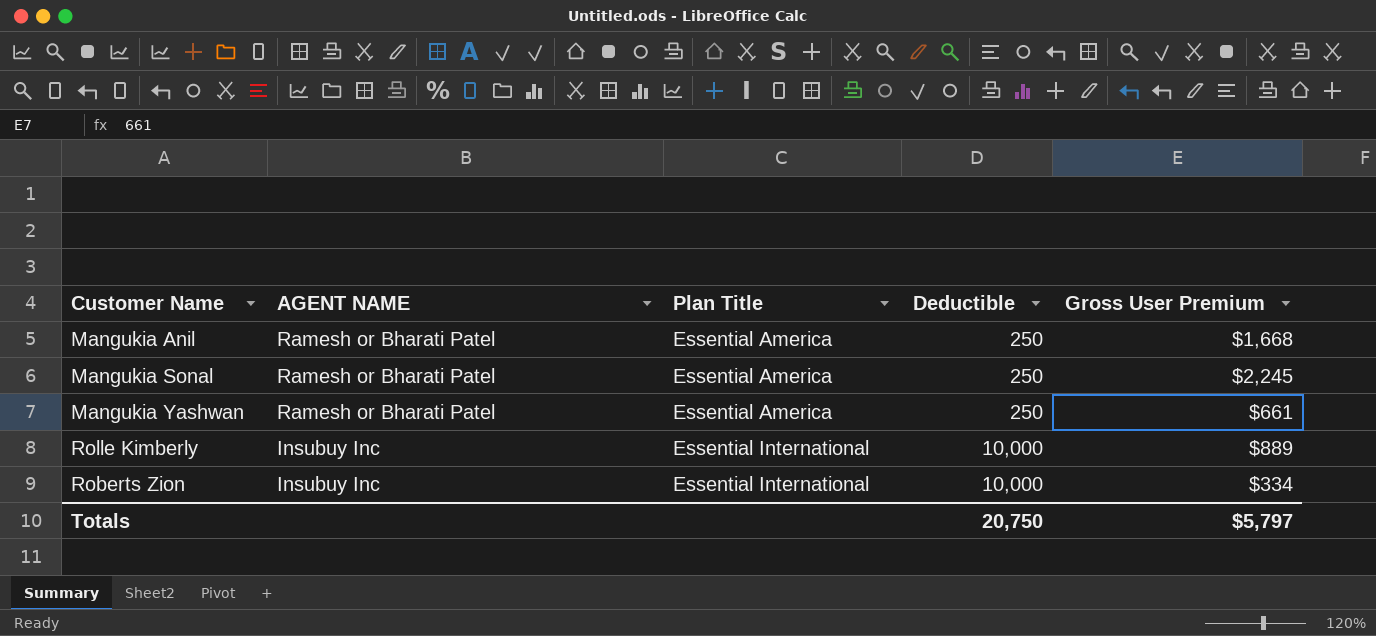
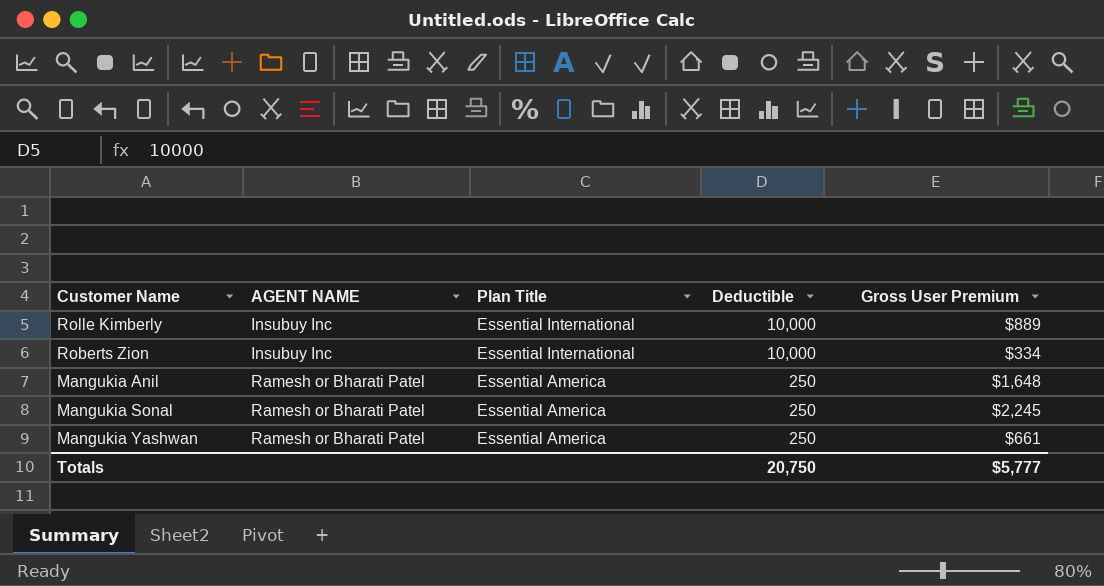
row order: AGENT NAME descending -> AGENT NAME ascending
Mangukia Anil | Gross User Premium: $1,668 -> $1,648
Totals | Gross User Premium: $5,797 -> $5,777

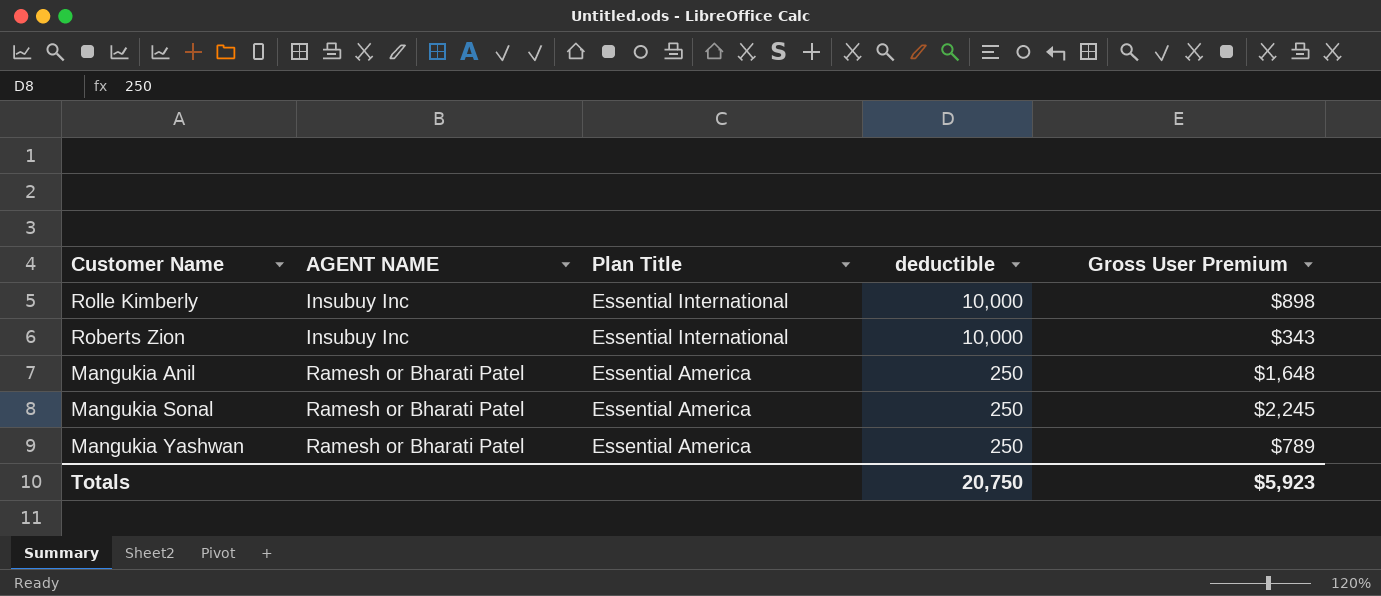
column name: Deductible -> deductible
Rolle Kimberly | Gross User Premium: $889 -> $898
Roberts Zion | Gross User Premium: $334 -> $343
Mangukia Yashwan | Gross User Premium: $661 -> $789
Totals | Gross User Premium: $5,777 -> $5,923

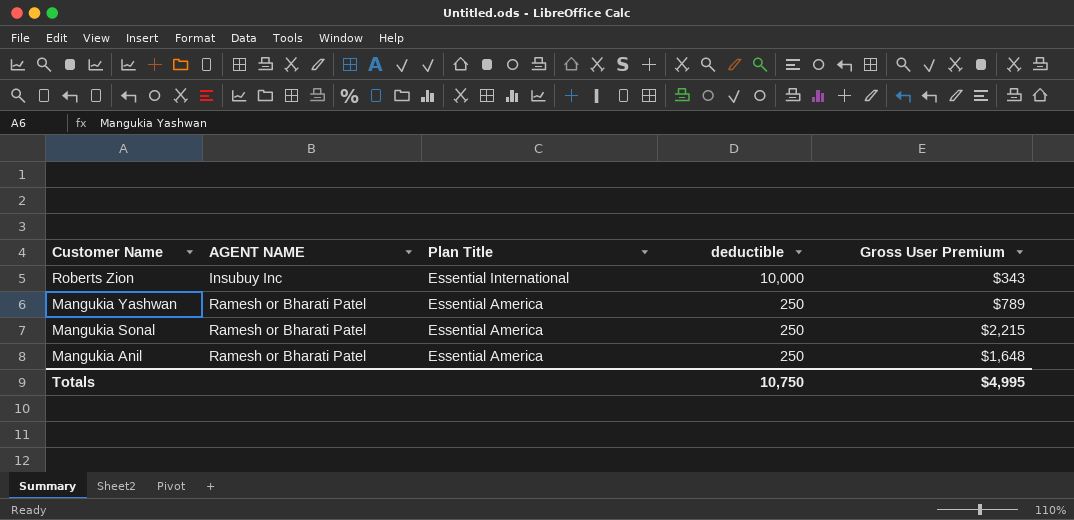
row order: AGENT NAME ascending -> Customer Name descending
row Rolle Kimberly: Insubuy Inc | Essential International | 10,000 | $898 -> none
Mangukia Sonal | Gross User Premium: $2,245 -> $2,215
Totals | deductible: 20,750 -> 10,750
Totals | Gross User Premium: $5,923 -> $4,995

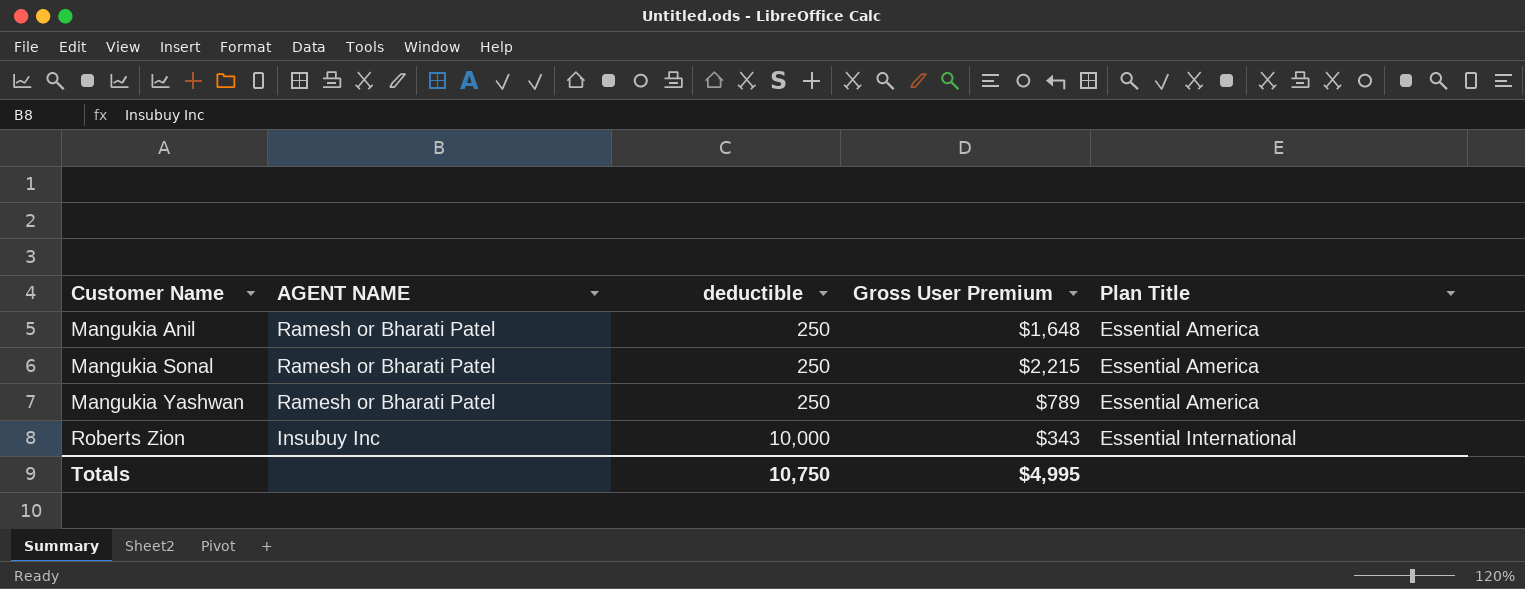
row order: Customer Name descending -> Customer Name ascending
column Plan Title | position: 3 -> 5

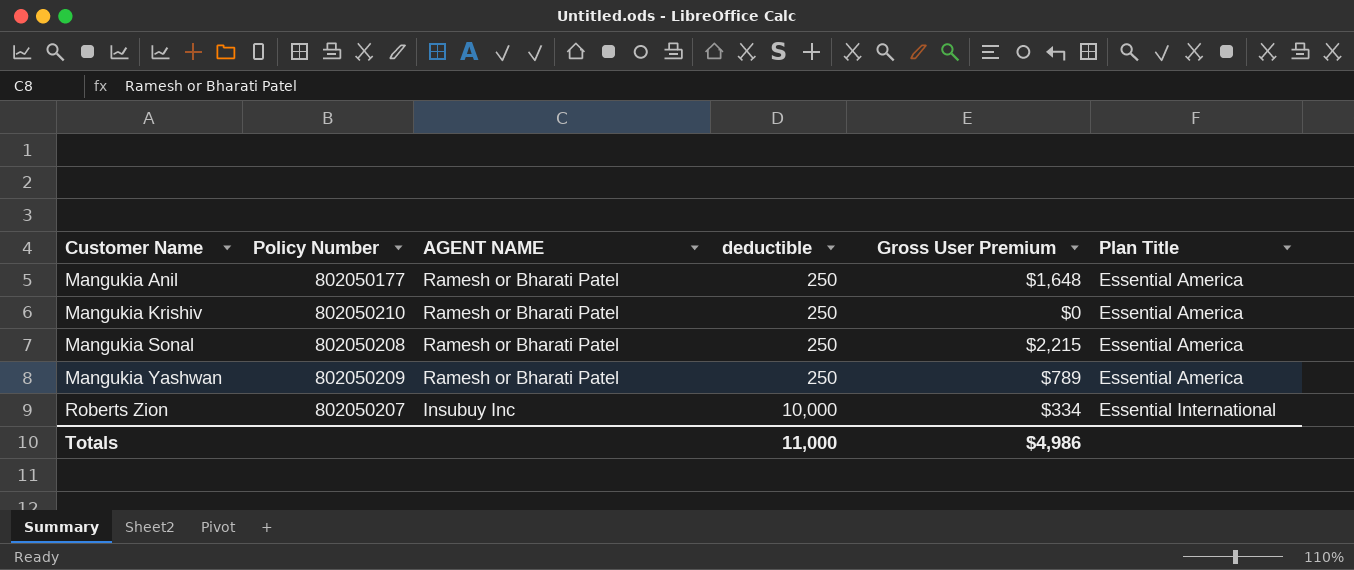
column Policy Number | position: none -> 2
row Mangukia Krishiv: none -> 802050210 | Ramesh or Bharati Patel | 250 | $0 | Essential America
Roberts Zion | Gross User Premium: $343 -> $334
Totals | deductible: 10,750 -> 11,000
Totals | Gross User Premium: $4,995 -> $4,986

